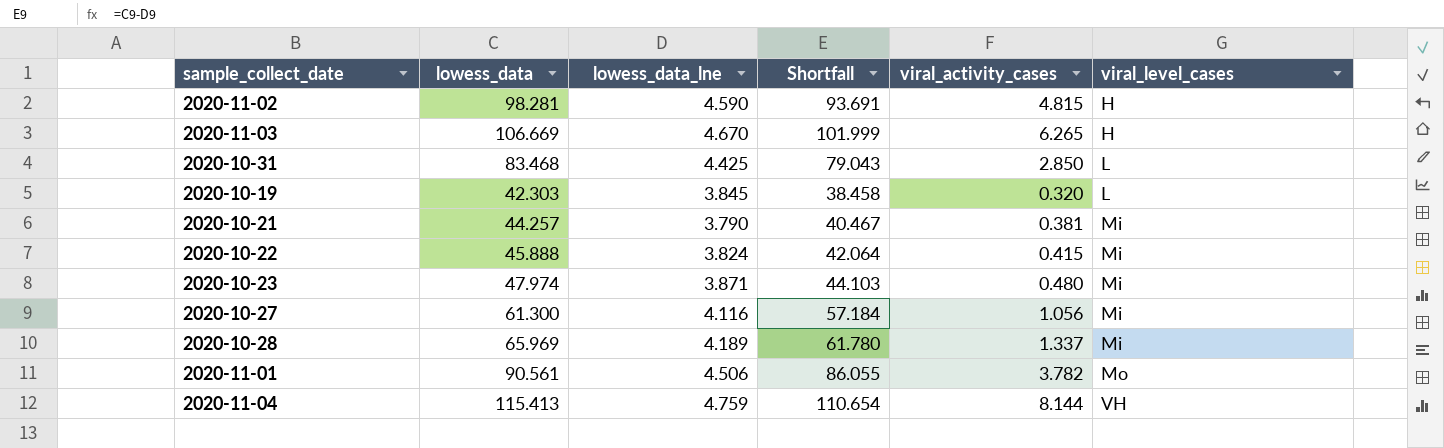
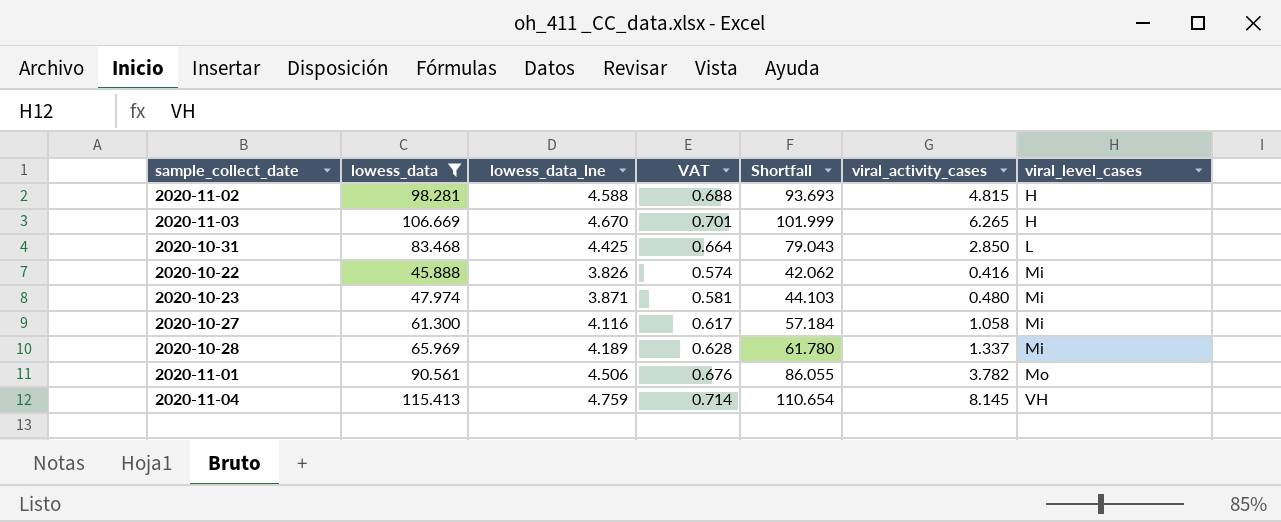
filter: none -> lowess_data >= 45.888
column VAT | formula: none -> [lowess_data_lne] * 0.15
2020-11-02 | lowess_data_lne: 4.590 -> 4.588
2020-11-02 | Shortfall: 93.691 -> 93.693
2020-10-22 | lowess_data_lne: 3.824 -> 3.826
2020-10-22 | Shortfall: 42.064 -> 42.062
2020-10-22 | viral_activity_cases: 0.415 -> 0.416
2020-10-27 | viral_activity_cases: 1.056 -> 1.058
2020-11-04 | viral_activity_cases: 8.144 -> 8.145

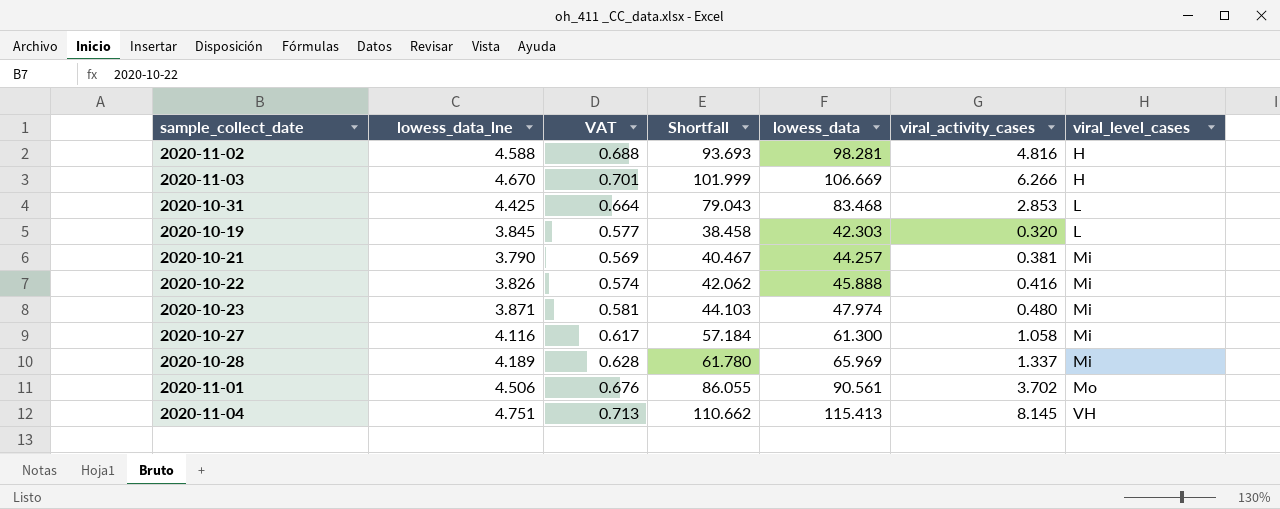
filter: lowess_data >= 45.888 -> none
column lowess_data | position: 2 -> 5
2020-11-02 | viral_activity_cases: 4.815 -> 4.816
2020-11-03 | viral_activity_cases: 6.265 -> 6.266
2020-10-31 | viral_activity_cases: 2.850 -> 2.853
2020-11-01 | viral_activity_cases: 3.782 -> 3.702
2020-11-04 | lowess_data_lne: 4.759 -> 4.751
2020-11-04 | VAT: 0.714 -> 0.713
2020-11-04 | Shortfall: 110.654 -> 110.662

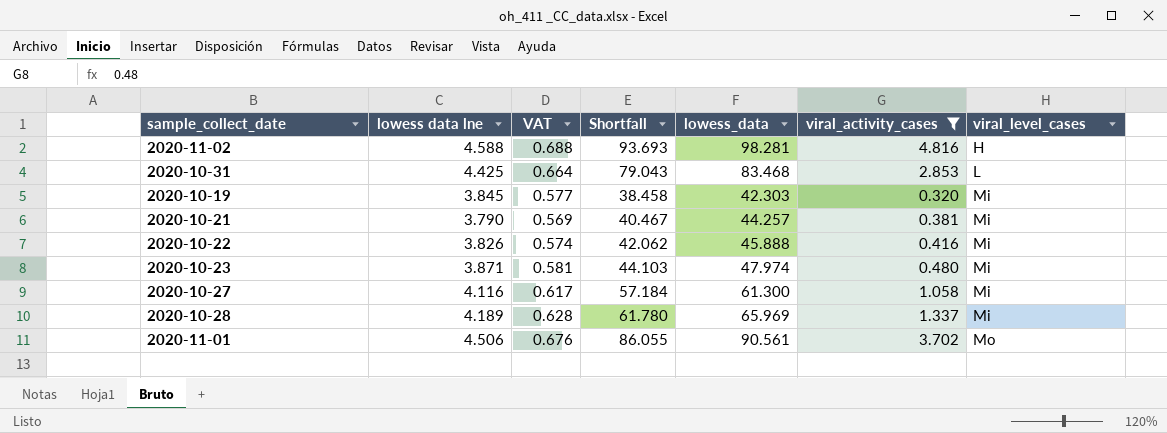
filter: none -> viral_activity_cases <= 4.816
column name: lowess_data_lne -> lowess data lne
2020-10-19 | viral_level_cases: L -> Mi

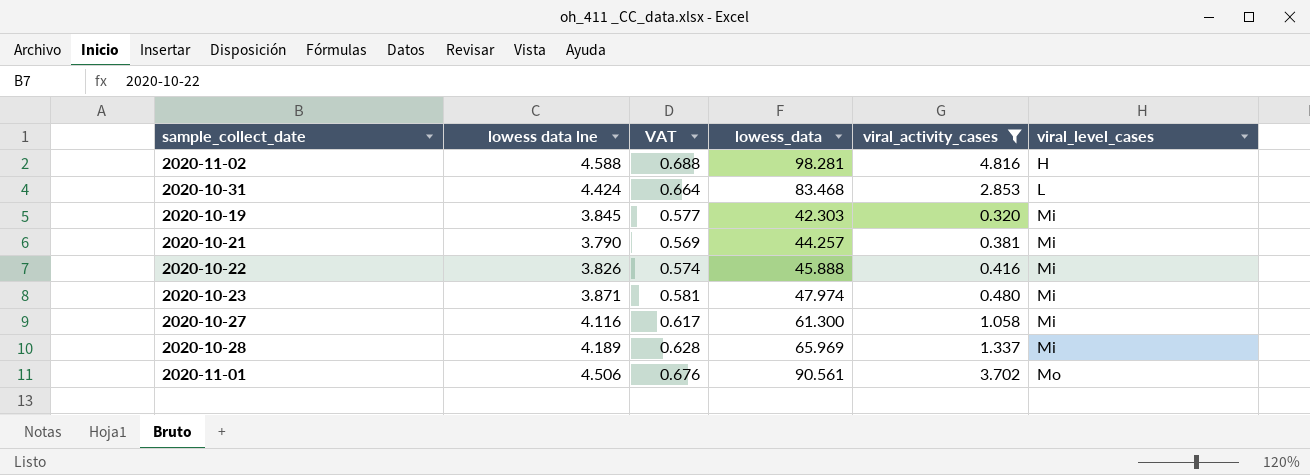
column Shortfall | formula: [lowess_data] - [lowess data lne] -> none
2020-10-31 | lowess data lne: 4.425 -> 4.424

